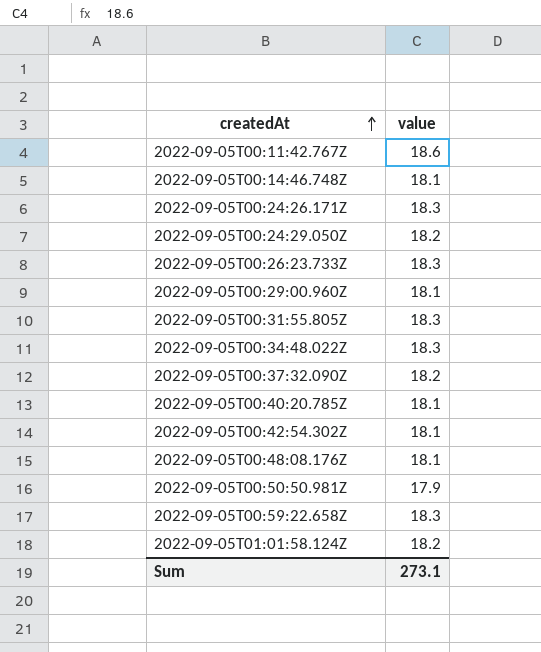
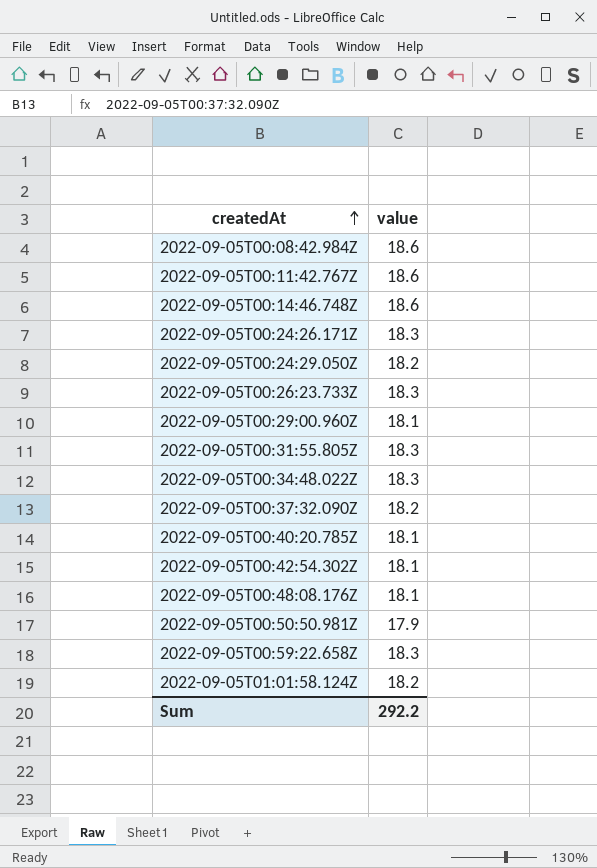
row 2022-09-05T00:08:42.984Z: none -> 18.6
2022-09-05T00:14:46.748Z | value: 18.1 -> 18.6
Sum | value: 273.1 -> 292.2

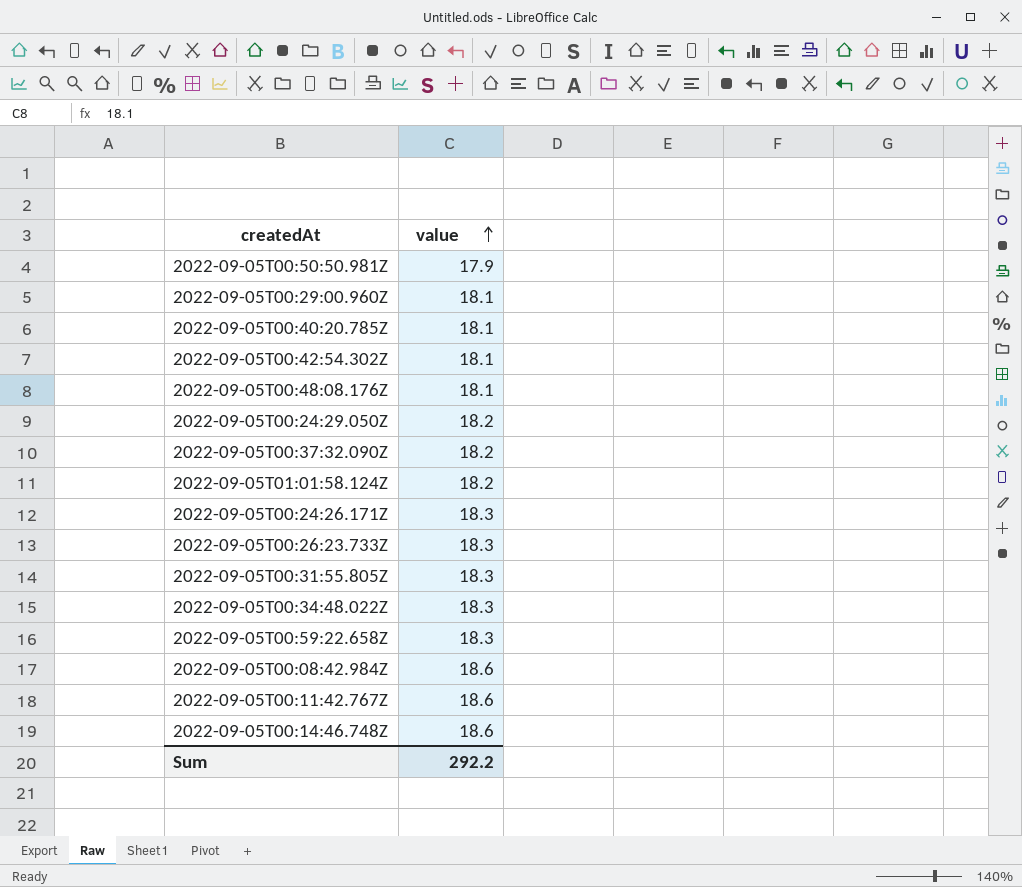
row order: createdAt ascending -> value ascending

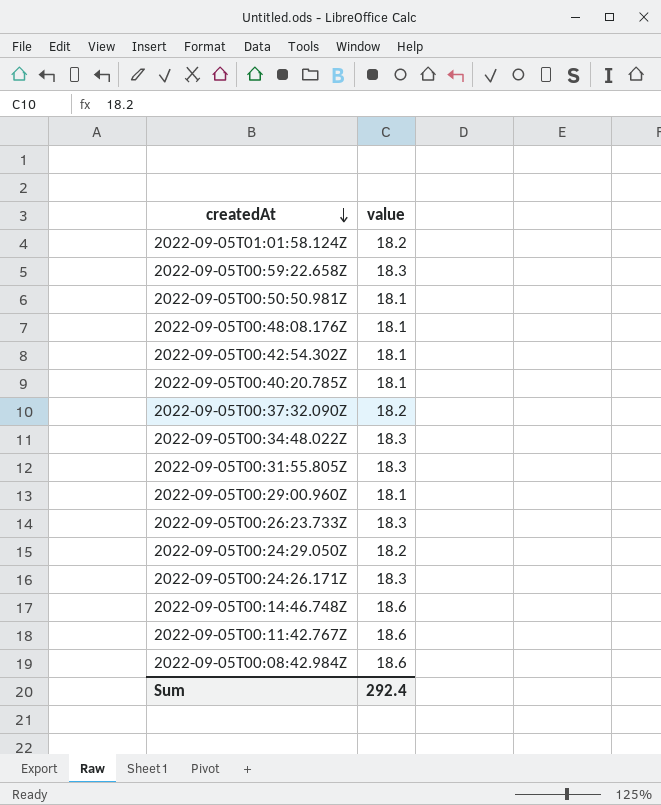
row order: value ascending -> createdAt descending
2022-09-05T00:50:50.981Z | value: 17.9 -> 18.1
Sum | value: 292.2 -> 292.4

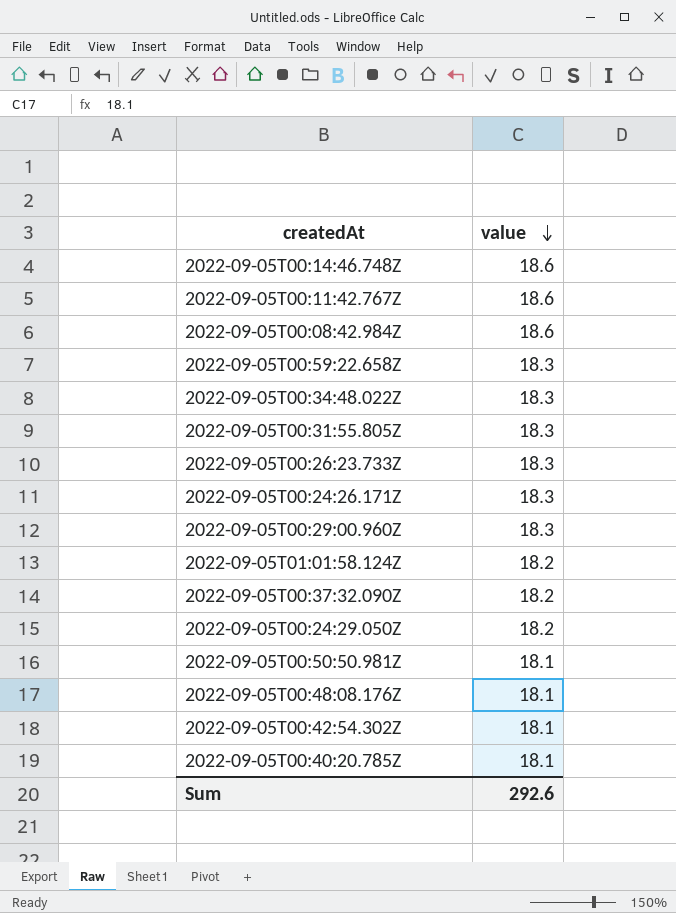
row order: createdAt descending -> value descending
2022-09-05T00:29:00.960Z | value: 18.1 -> 18.3
Sum | value: 292.4 -> 292.6

